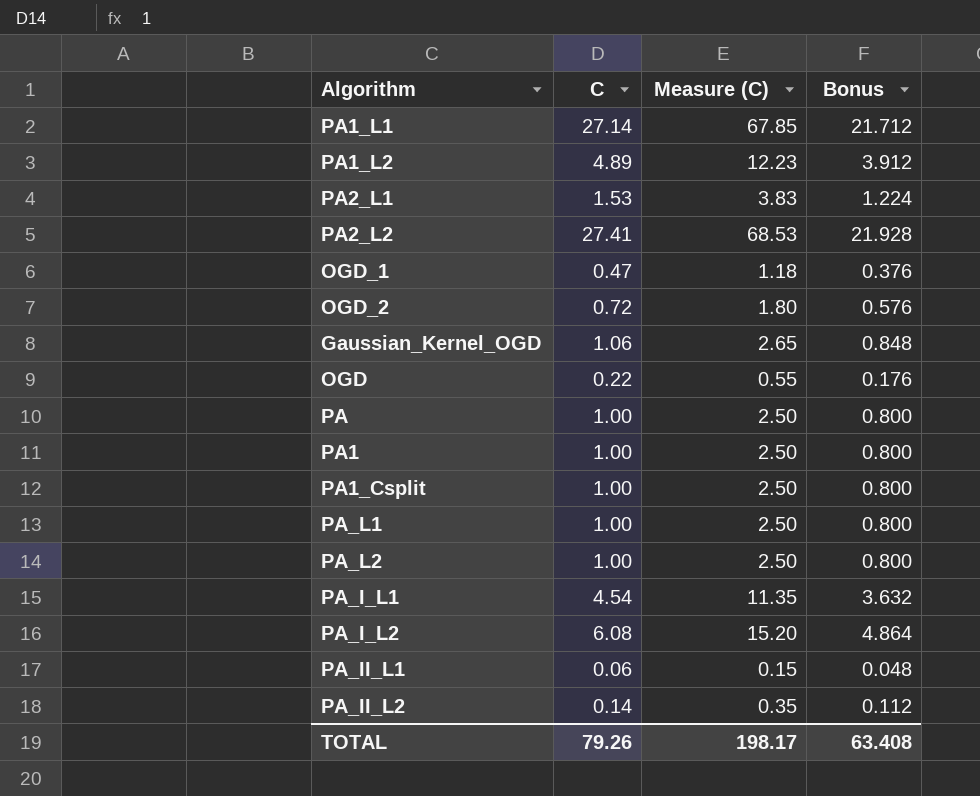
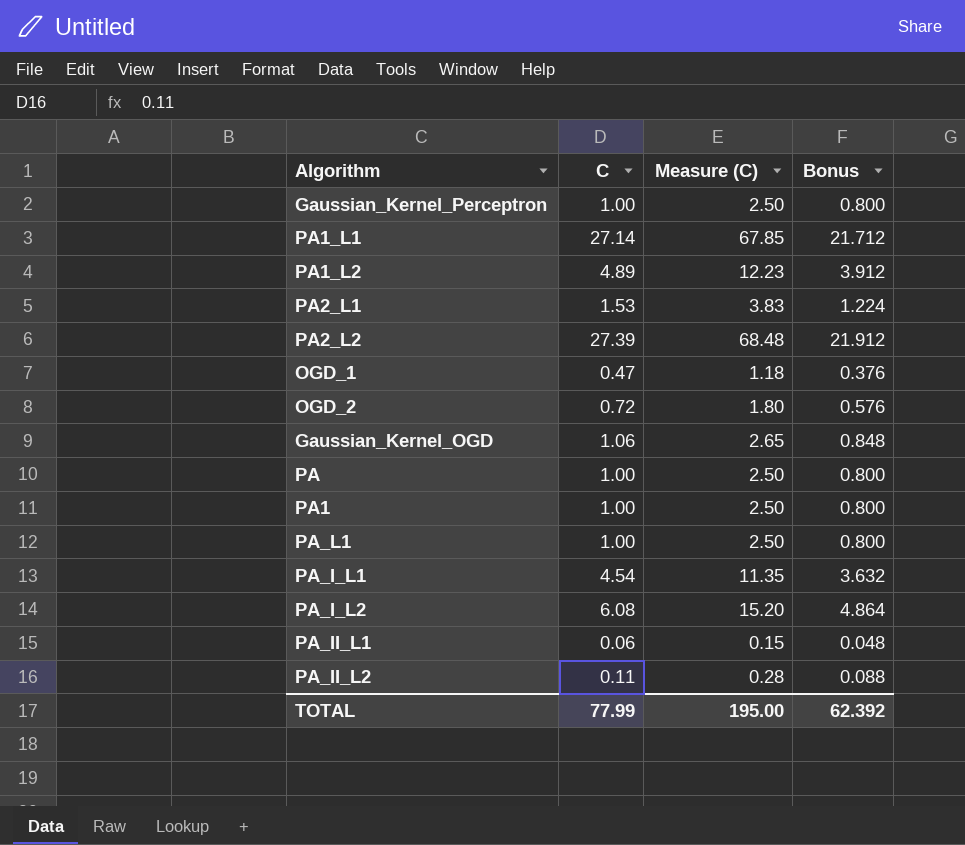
row OGD: 0.22 | 0.55 | 0.176 -> none
row PA1_Csplit: 1.00 | 2.50 | 0.800 -> none
row PA_L2: 1.00 | 2.50 | 0.800 -> none
row Gaussian_Kernel_Perceptron: none -> 1.00 | 2.50 | 0.800
PA2_L2 | C: 27.41 -> 27.39
PA2_L2 | Measure (C): 68.53 -> 68.48
PA2_L2 | Bonus: 21.928 -> 21.912
PA_II_L2 | C: 0.14 -> 0.11
PA_II_L2 | Measure (C): 0.35 -> 0.28
PA_II_L2 | Bonus: 0.112 -> 0.088
TOTAL | C: 79.26 -> 77.99
TOTAL | Measure (C): 198.17 -> 195.00
TOTAL | Bonus: 63.408 -> 62.392

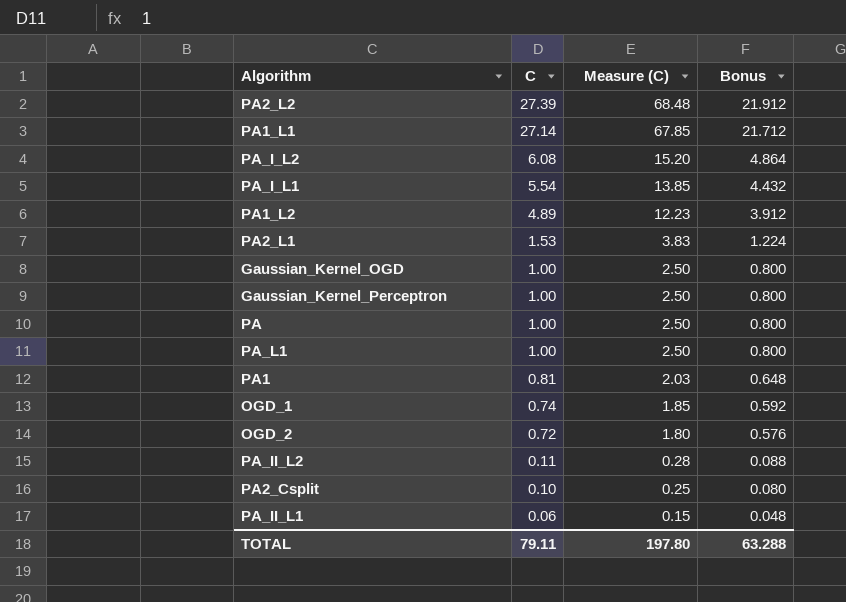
row order: none -> C descending
PA_I_L1 | C: 4.54 -> 5.54
PA_I_L1 | Measure (C): 11.35 -> 13.85
PA_I_L1 | Bonus: 3.632 -> 4.432
Gaussian_Kernel_OGD | C: 1.06 -> 1.00
Gaussian_Kernel_OGD | Measure (C): 2.65 -> 2.50
Gaussian_Kernel_OGD | Bonus: 0.848 -> 0.800
PA1 | C: 1.00 -> 0.81
PA1 | Measure (C): 2.50 -> 2.03
PA1 | Bonus: 0.800 -> 0.648
OGD_1 | C: 0.47 -> 0.74
OGD_1 | Measure (C): 1.18 -> 1.85
OGD_1 | Bonus: 0.376 -> 0.592
row PA2_Csplit: none -> 0.10 | 0.25 | 0.080
TOTAL | C: 77.99 -> 79.11
TOTAL | Measure (C): 195.00 -> 197.80
TOTAL | Bonus: 62.392 -> 63.288

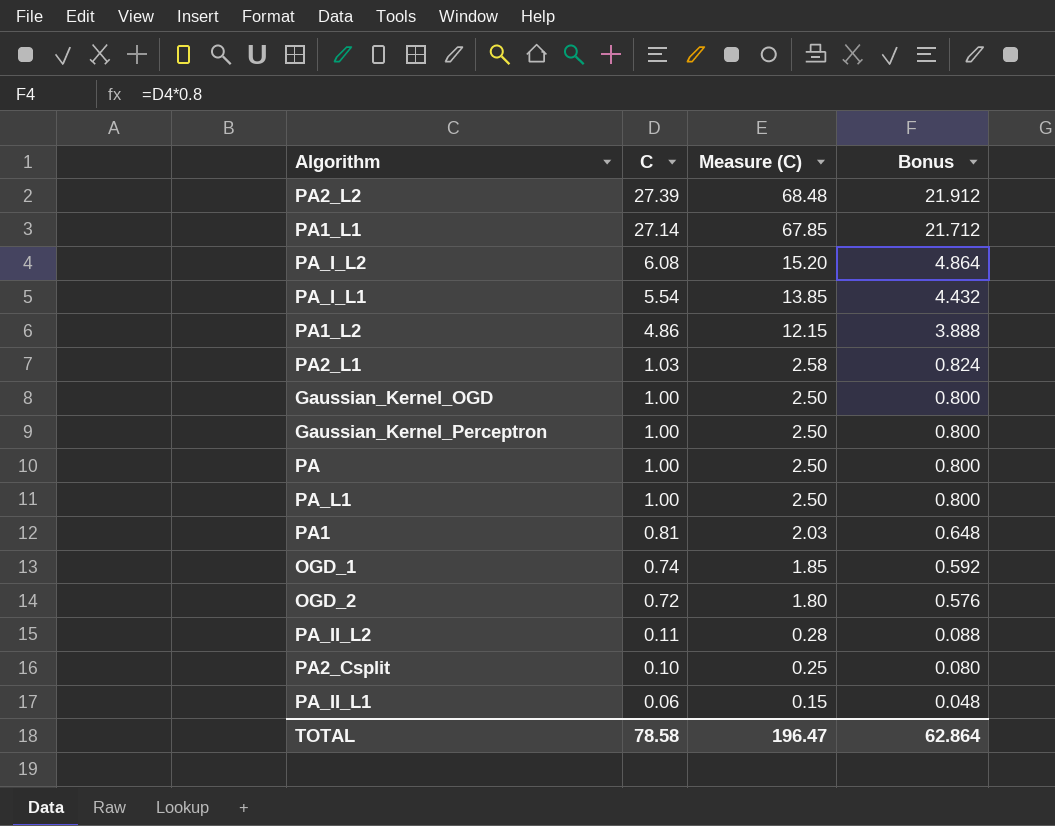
PA1_L2 | C: 4.89 -> 4.86
PA1_L2 | Measure (C): 12.23 -> 12.15
PA1_L2 | Bonus: 3.912 -> 3.888
PA2_L1 | C: 1.53 -> 1.03
PA2_L1 | Measure (C): 3.83 -> 2.58
PA2_L1 | Bonus: 1.224 -> 0.824
TOTAL | C: 79.11 -> 78.58
TOTAL | Measure (C): 197.80 -> 196.47
TOTAL | Bonus: 63.288 -> 62.864

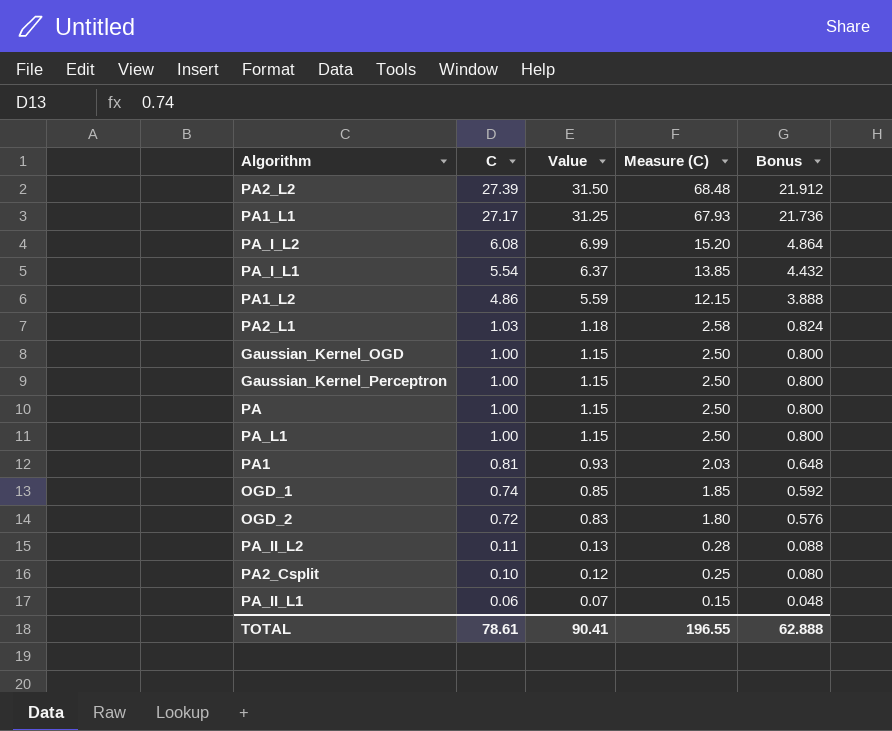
column Value | formula: none -> [C] * 1.15
PA1_L1 | C: 27.14 -> 27.17
PA1_L1 | Measure (C): 67.85 -> 67.93
PA1_L1 | Bonus: 21.712 -> 21.736
TOTAL | C: 78.58 -> 78.61
TOTAL | Measure (C): 196.47 -> 196.55
TOTAL | Bonus: 62.864 -> 62.888

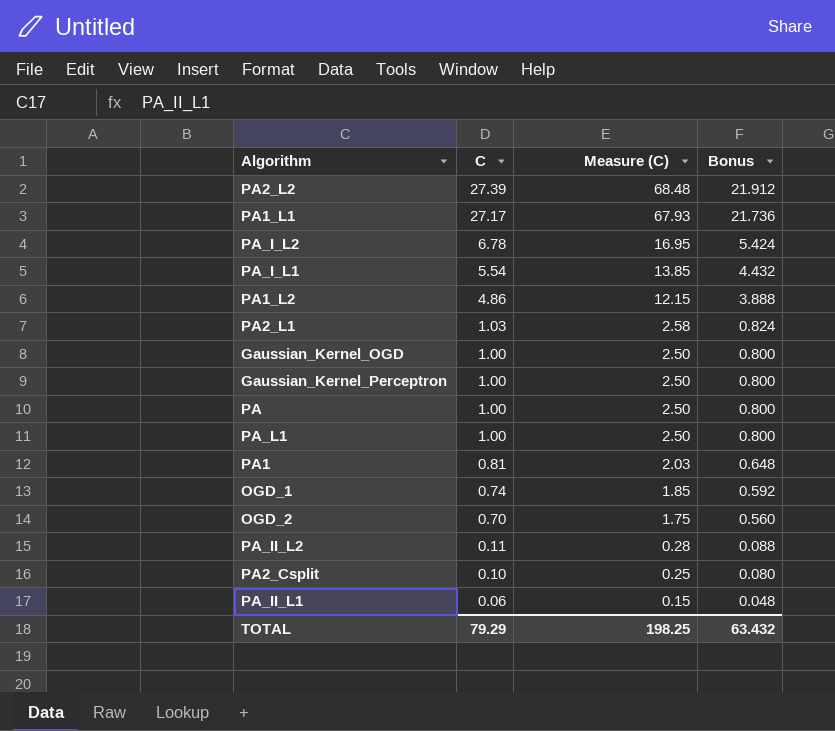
column Value | formula: [C] * 1.15 -> none
PA_I_L2 | C: 6.08 -> 6.78
PA_I_L2 | Measure (C): 15.20 -> 16.95
PA_I_L2 | Bonus: 4.864 -> 5.424
OGD_2 | C: 0.72 -> 0.70
OGD_2 | Measure (C): 1.80 -> 1.75
OGD_2 | Bonus: 0.576 -> 0.560
TOTAL | C: 78.61 -> 79.29
TOTAL | Measure (C): 196.55 -> 198.25
TOTAL | Bonus: 62.888 -> 63.432

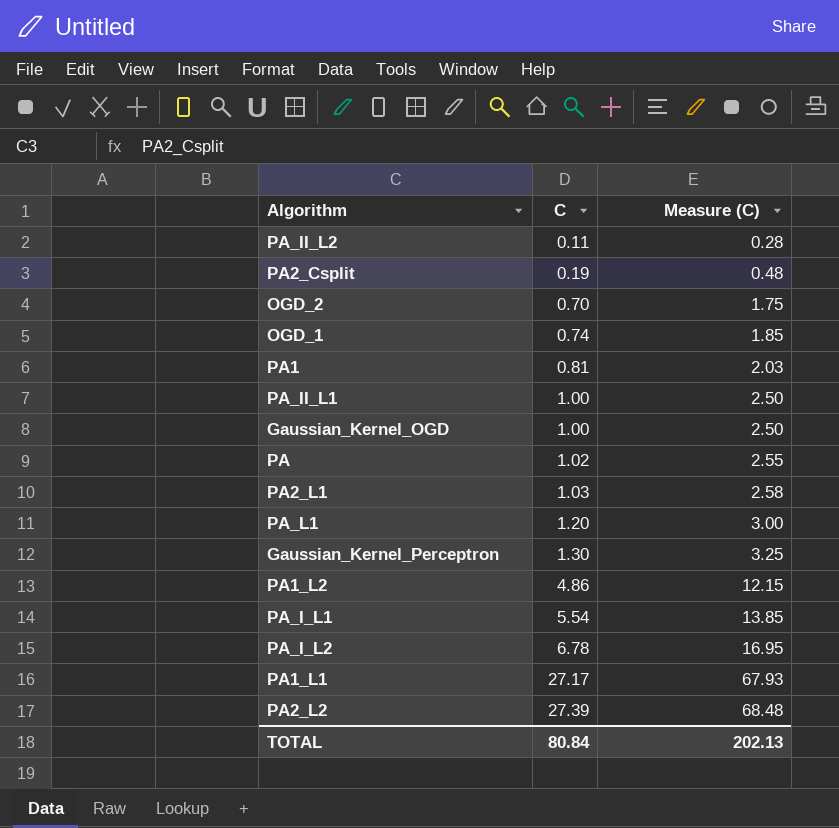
row order: C descending -> C ascending
column Bonus | formula: [C] * 0.8 -> none
PA2_Csplit | C: 0.10 -> 0.19
PA2_Csplit | Measure (C): 0.25 -> 0.48
PA_II_L1 | C: 0.06 -> 1.00
PA_II_L1 | Measure (C): 0.15 -> 2.50
PA | C: 1.00 -> 1.02
PA | Measure (C): 2.50 -> 2.55
PA_L1 | C: 1.00 -> 1.20
PA_L1 | Measure (C): 2.50 -> 3.00
Gaussian_Kernel_Perceptron | C: 1.00 -> 1.30
Gaussian_Kernel_Perceptron | Measure (C): 2.50 -> 3.25
TOTAL | C: 79.29 -> 80.84
TOTAL | Measure (C): 198.25 -> 202.13

